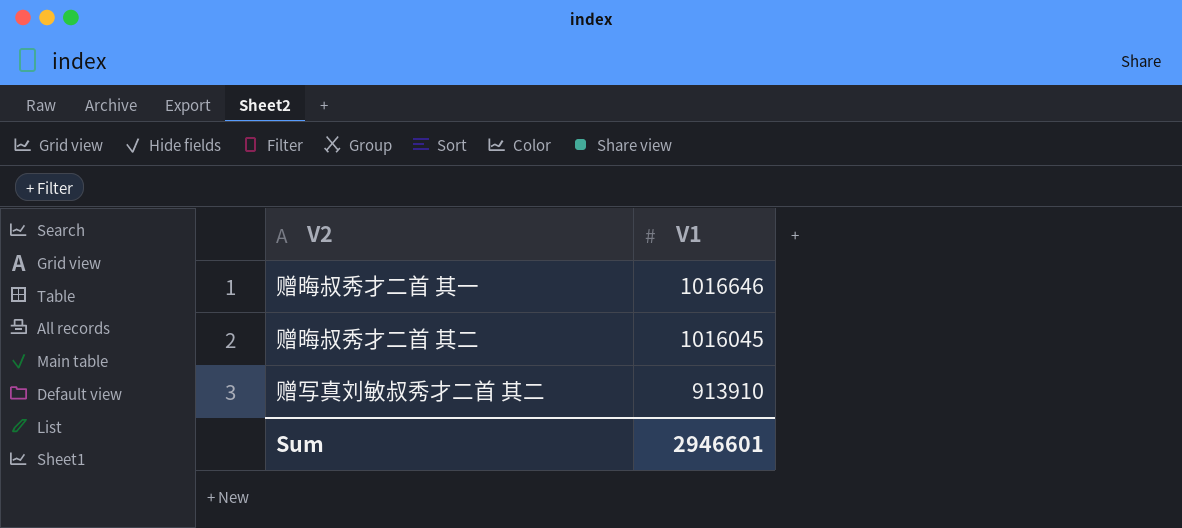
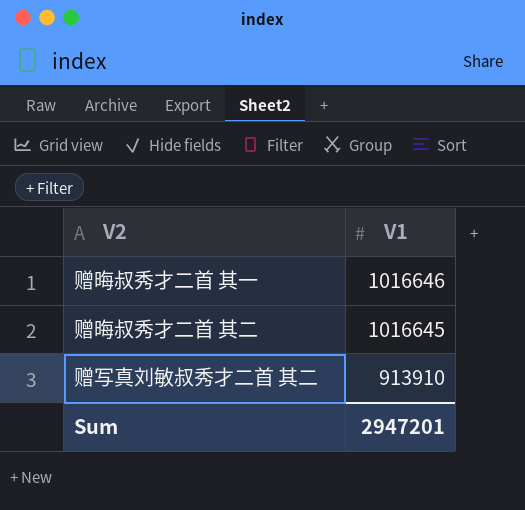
赠晦叔秀才二首 其二 | V1: 1016045 -> 1016645
Sum | V1: 2946601 -> 2947201

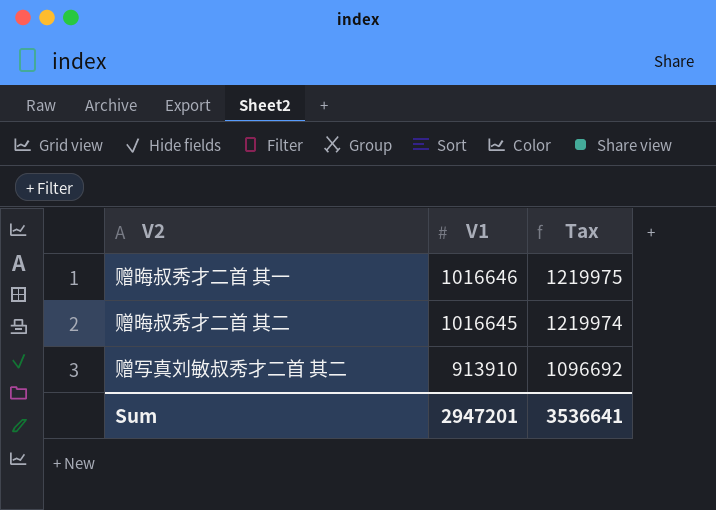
column Tax | formula: none -> [V1] * 1.2

